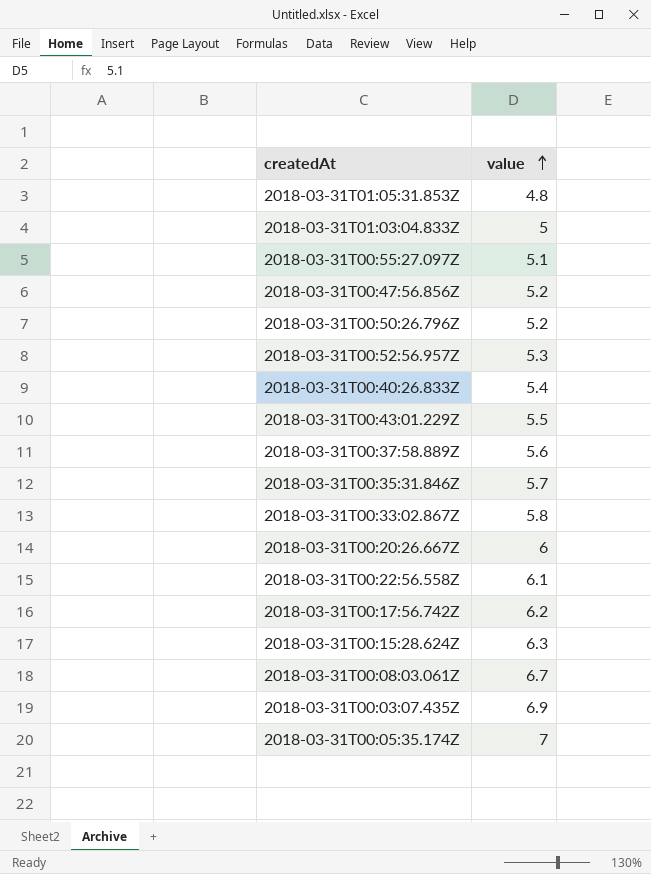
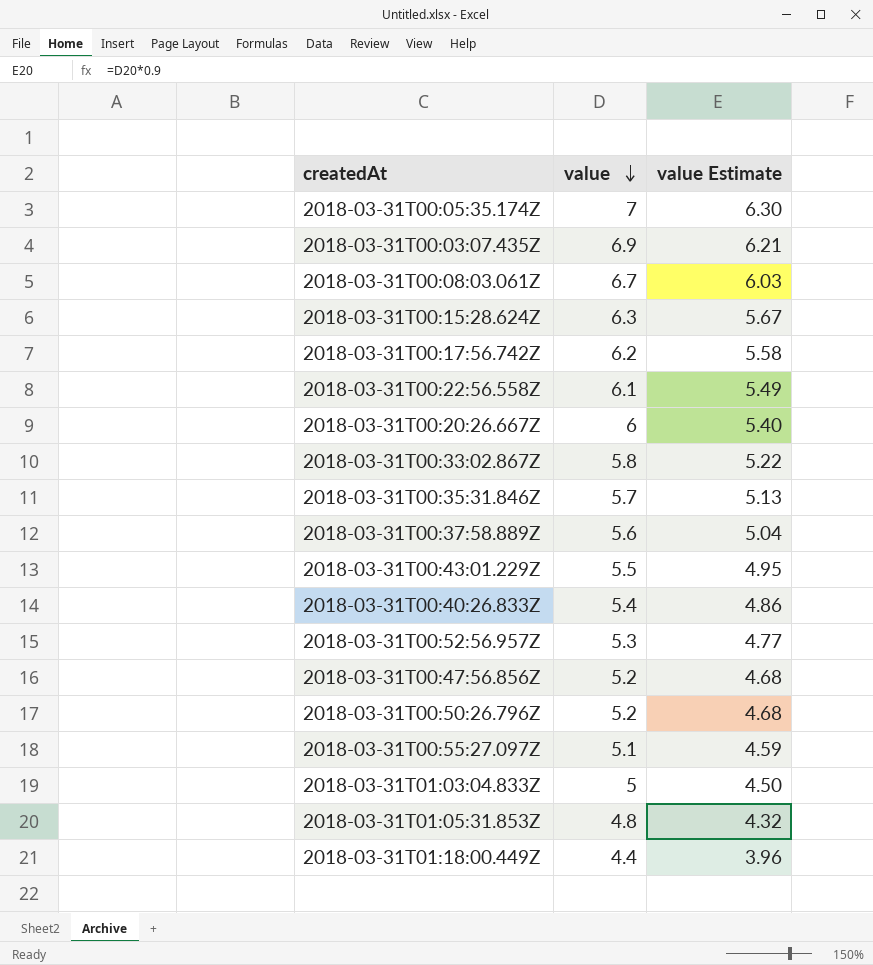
row order: value ascending -> value descending
column value Estimate | formula: none -> [value] * 0.9
row 2018-03-31T01:18:00.449Z: none -> 4.4 | 3.96

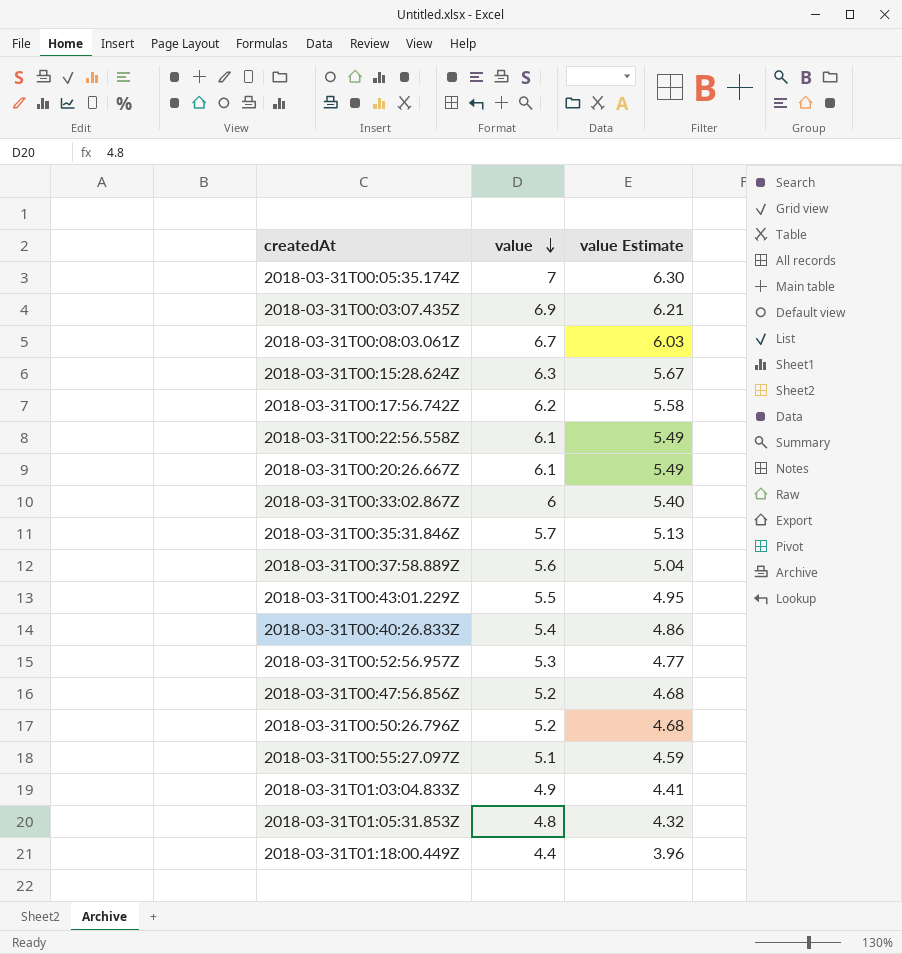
2018-03-31T00:20:26.667Z | value: 6 -> 6.1
2018-03-31T00:20:26.667Z | value Estimate: 5.40 -> 5.49
2018-03-31T00:33:02.867Z | value: 5.8 -> 6
2018-03-31T00:33:02.867Z | value Estimate: 5.22 -> 5.40
2018-03-31T01:03:04.833Z | value: 5 -> 4.9
2018-03-31T01:03:04.833Z | value Estimate: 4.50 -> 4.41

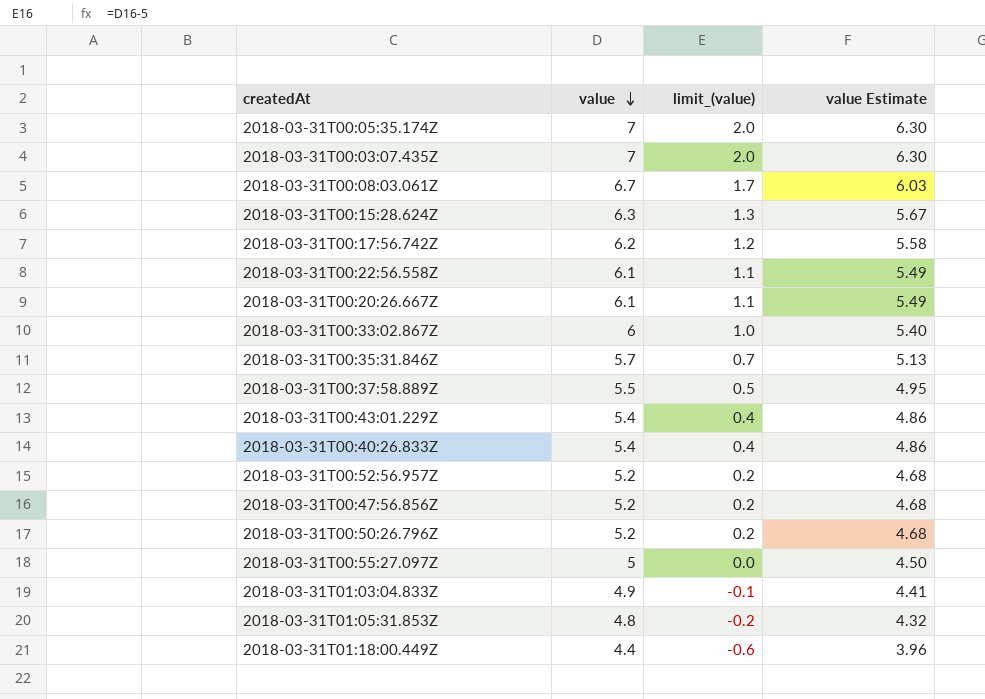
column limit_(value) | formula: none -> [value] - 5
2018-03-31T00:03:07.435Z | value: 6.9 -> 7
2018-03-31T00:03:07.435Z | value Estimate: 6.21 -> 6.30
2018-03-31T00:37:58.889Z | value: 5.6 -> 5.5
2018-03-31T00:37:58.889Z | value Estimate: 5.04 -> 4.95
2018-03-31T00:43:01.229Z | value: 5.5 -> 5.4
2018-03-31T00:43:01.229Z | value Estimate: 4.95 -> 4.86
2018-03-31T00:52:56.957Z | value: 5.3 -> 5.2
2018-03-31T00:52:56.957Z | value Estimate: 4.77 -> 4.68
2018-03-31T00:55:27.097Z | value: 5.1 -> 5
2018-03-31T00:55:27.097Z | value Estimate: 4.59 -> 4.50

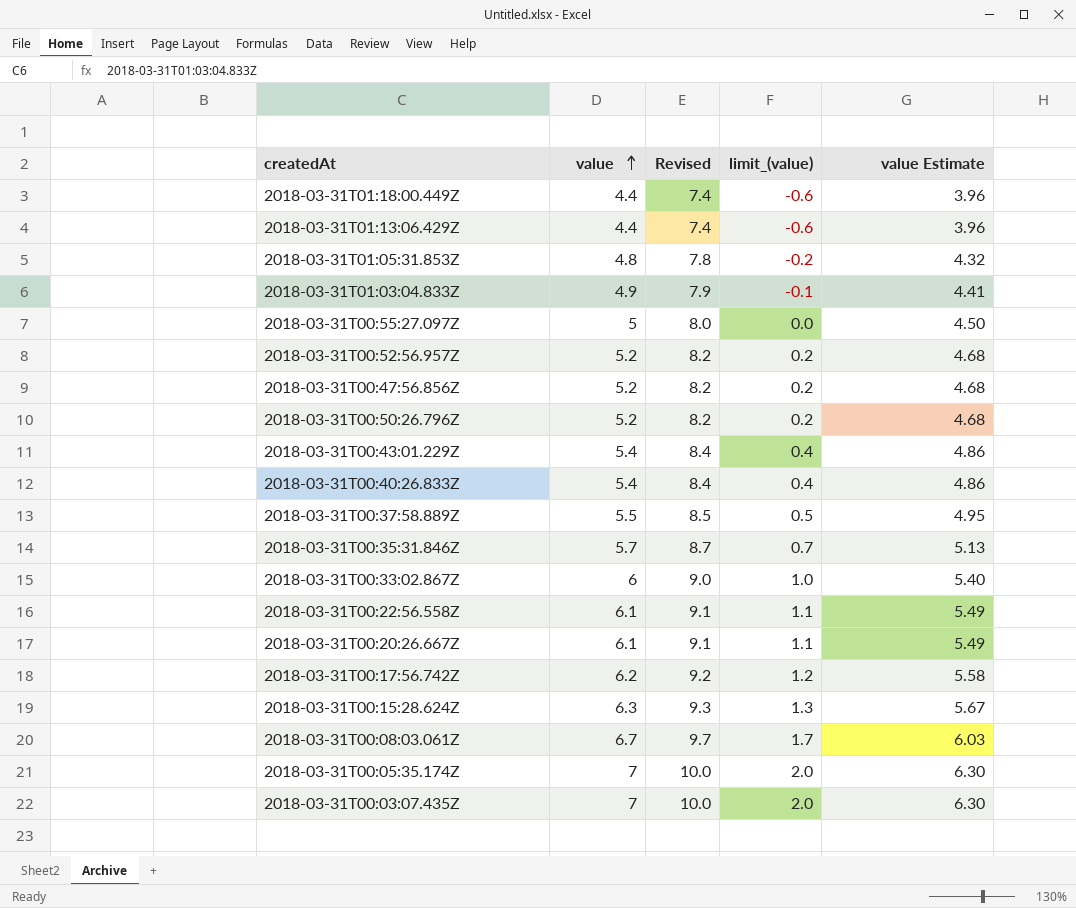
row order: value descending -> value ascending
column Revised | formula: none -> [value] + 3
row 2018-03-31T01:13:06.429Z: none -> 4.4 | 7.4 | -0.6 | 3.96

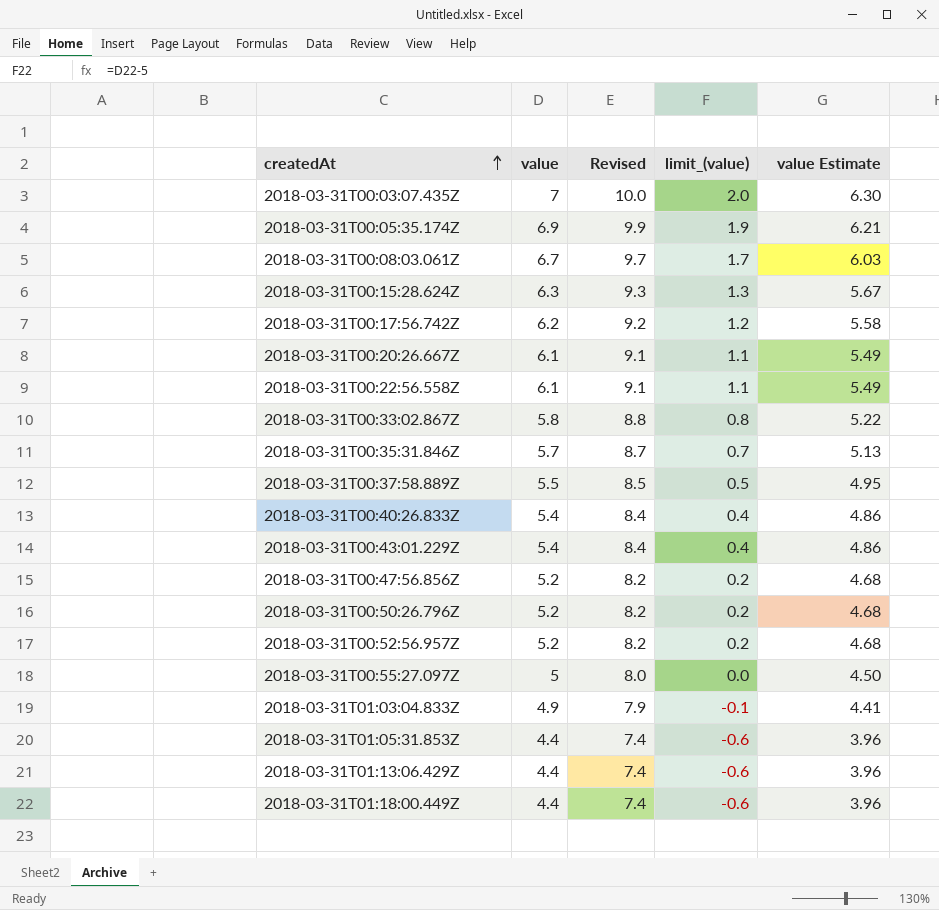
row order: value ascending -> createdAt ascending
2018-03-31T00:05:35.174Z | value: 7 -> 6.9
2018-03-31T00:05:35.174Z | Revised: 10.0 -> 9.9
2018-03-31T00:05:35.174Z | limit_(value): 2.0 -> 1.9
2018-03-31T00:05:35.174Z | value Estimate: 6.30 -> 6.21
2018-03-31T00:33:02.867Z | value: 6 -> 5.8
2018-03-31T00:33:02.867Z | Revised: 9.0 -> 8.8
2018-03-31T00:33:02.867Z | limit_(value): 1.0 -> 0.8
2018-03-31T00:33:02.867Z | value Estimate: 5.40 -> 5.22
2018-03-31T01:05:31.853Z | value: 4.8 -> 4.4
2018-03-31T01:05:31.853Z | Revised: 7.8 -> 7.4
2018-03-31T01:05:31.853Z | limit_(value): -0.2 -> -0.6
2018-03-31T01:05:31.853Z | value Estimate: 4.32 -> 3.96

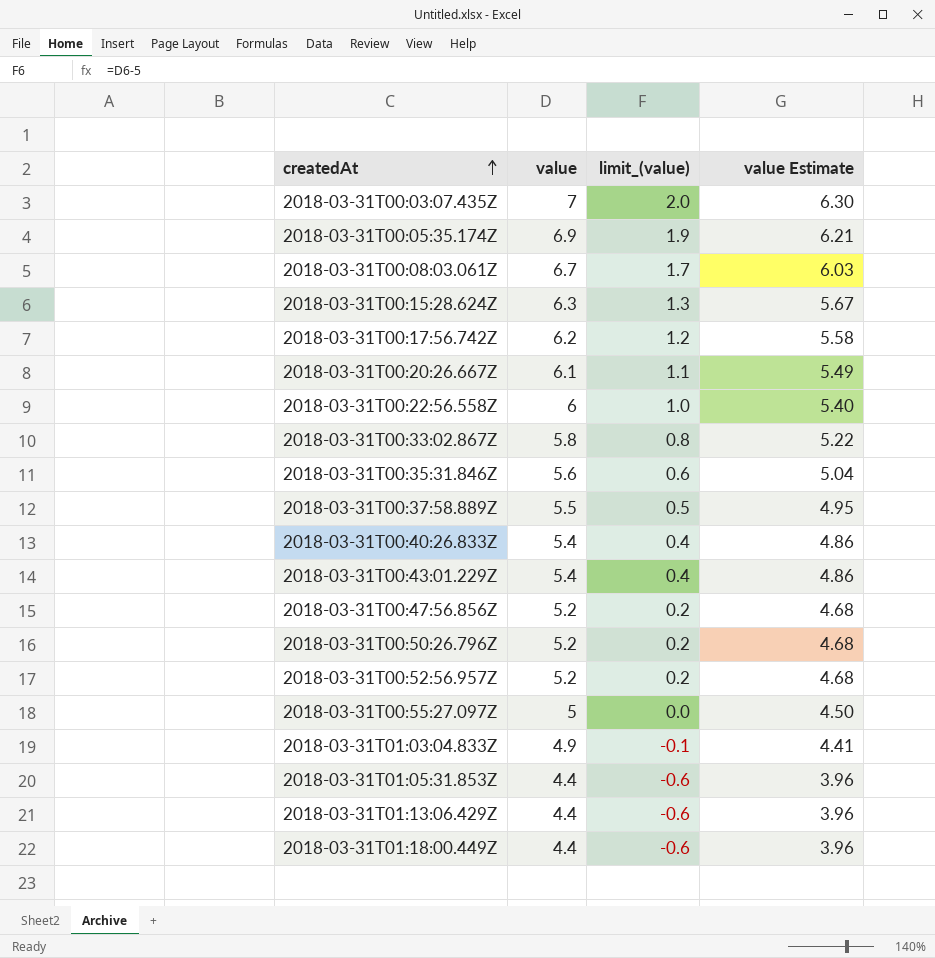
column Revised | formula: [value] + 3 -> none
2018-03-31T00:22:56.558Z | value: 6.1 -> 6
2018-03-31T00:22:56.558Z | limit_(value): 1.1 -> 1.0
2018-03-31T00:22:56.558Z | value Estimate: 5.49 -> 5.40
2018-03-31T00:35:31.846Z | value: 5.7 -> 5.6
2018-03-31T00:35:31.846Z | limit_(value): 0.7 -> 0.6
2018-03-31T00:35:31.846Z | value Estimate: 5.13 -> 5.04

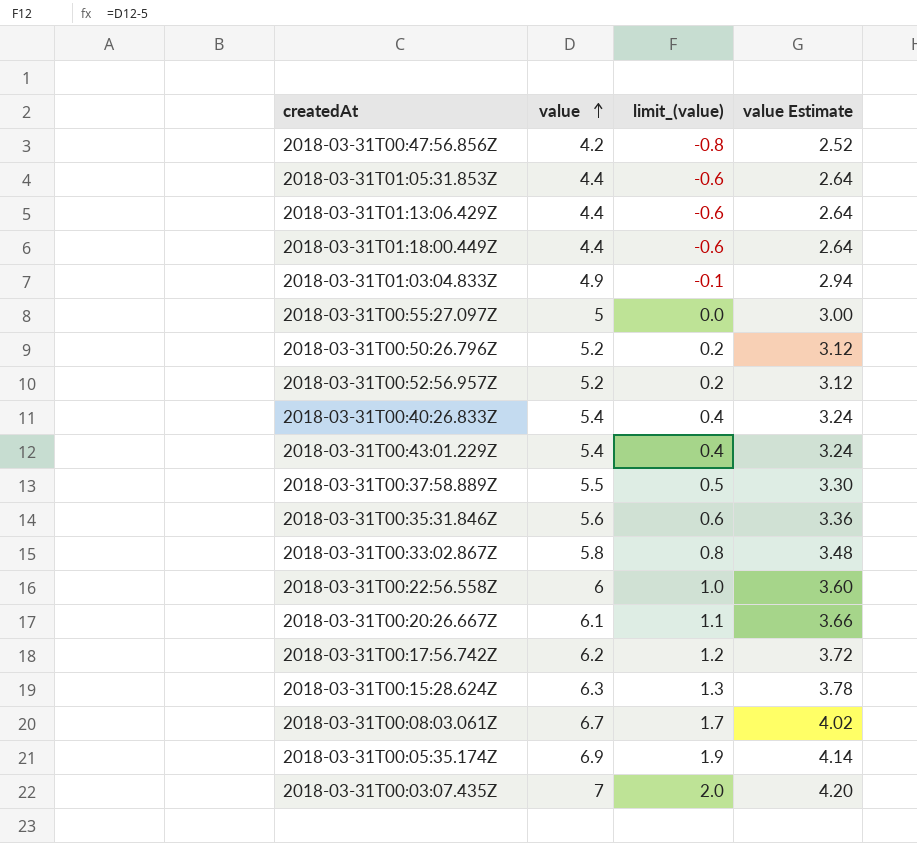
row order: createdAt ascending -> value ascending
column value Estimate | formula: [value] * 0.9 -> [value] * 0.6
2018-03-31T00:47:56.856Z | value: 5.2 -> 4.2
2018-03-31T00:47:56.856Z | limit_(value): 0.2 -> -0.8

